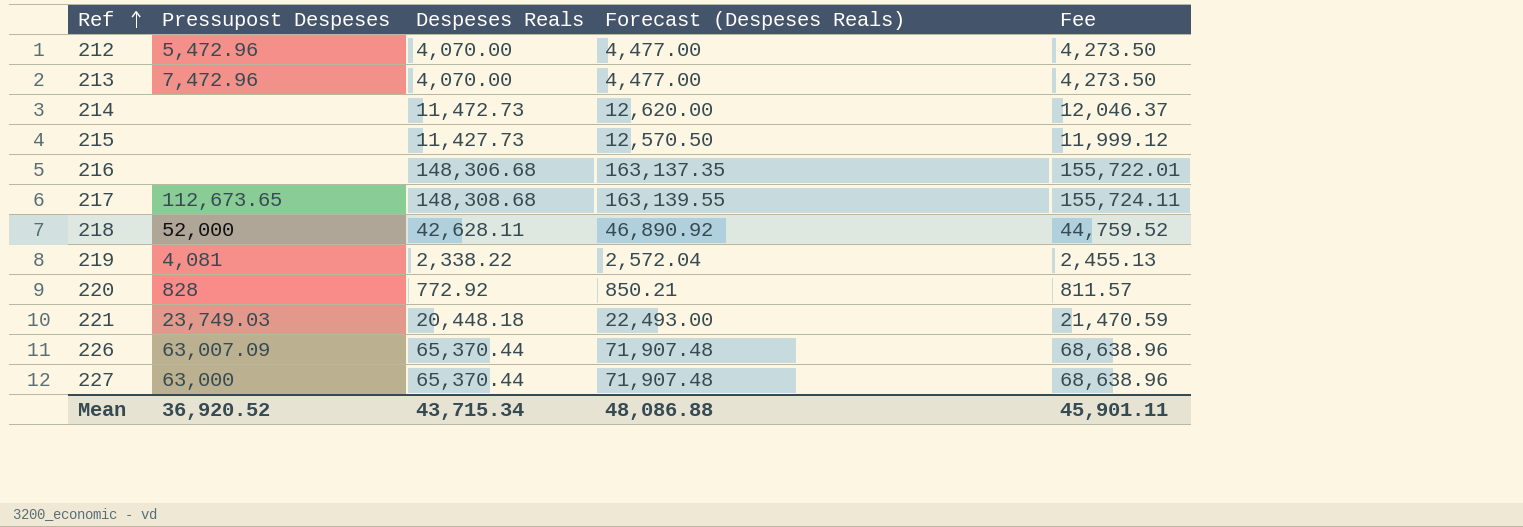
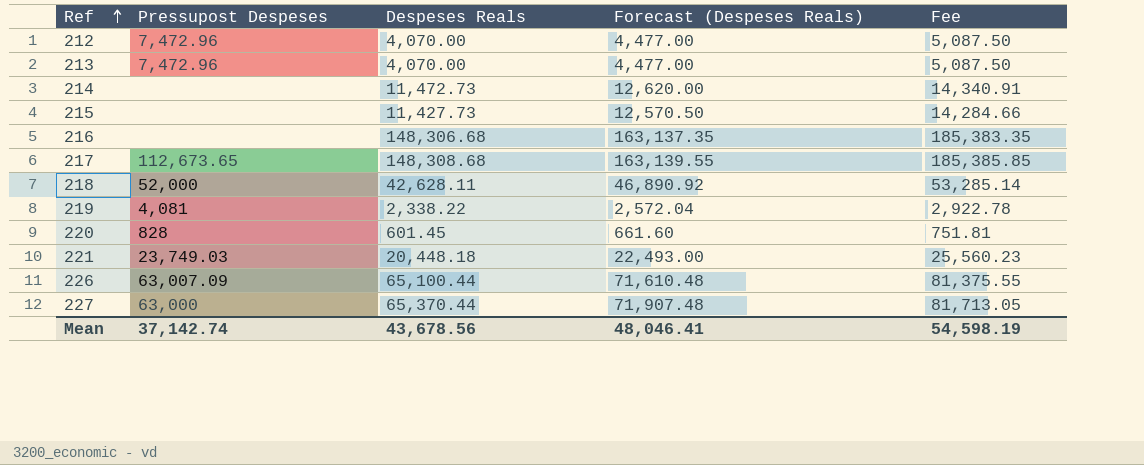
column Fee | formula: [Despeses Reals] * 1.05 -> [Despeses Reals] * 1.25
212 | Pressupost Despeses: 5,472.96 -> 7,472.96
220 | Despeses Reals: 772.92 -> 601.45
220 | Forecast (Despeses Reals): 850.21 -> 661.60
226 | Despeses Reals: 65,370.44 -> 65,100.44
226 | Forecast (Despeses Reals): 71,907.48 -> 71,610.48
Mean | Pressupost Despeses: 36,920.52 -> 37,142.74
Mean | Despeses Reals: 43,715.34 -> 43,678.56
Mean | Forecast (Despeses Reals): 48,086.88 -> 48,046.41
Mean | Fee: 45,901.11 -> 54,598.19

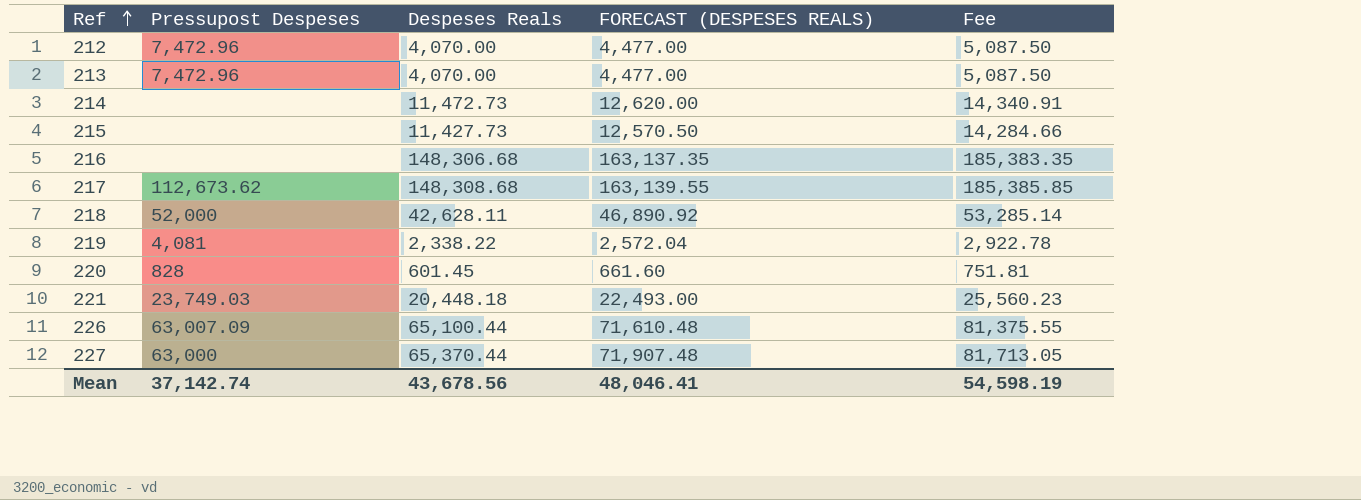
column name: Forecast (Despeses Reals) -> FORECAST (DESPESES REALS)
217 | Pressupost Despeses: 112,673.65 -> 112,673.62

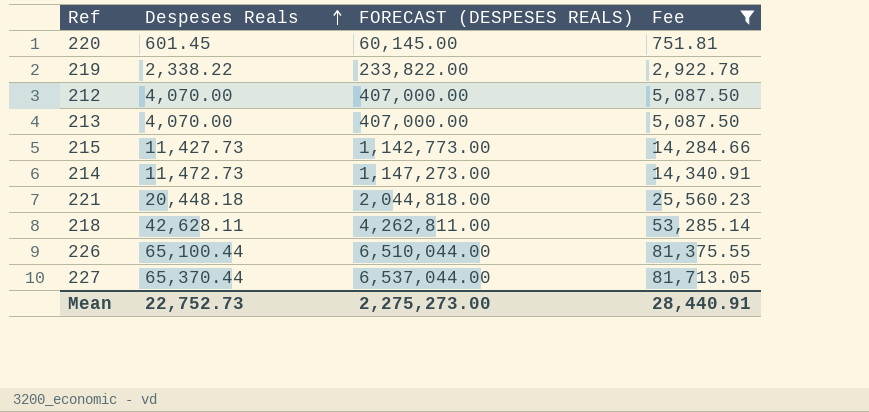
filter: none -> Fee <= 81,713.05
row order: Ref ascending -> Despeses Reals ascending
column Pressupost Despeses | position: 2 -> none
column FORECAST (DESPESES REALS) | formula: [Despeses Reals] * 1.1 -> [Despeses Reals] * 100
Mean | Despeses Reals: 43,678.56 -> 22,752.73
Mean | FORECAST (DESPESES REALS): 48,046.41 -> 2,275,273.00
Mean | Fee: 54,598.19 -> 28,440.91

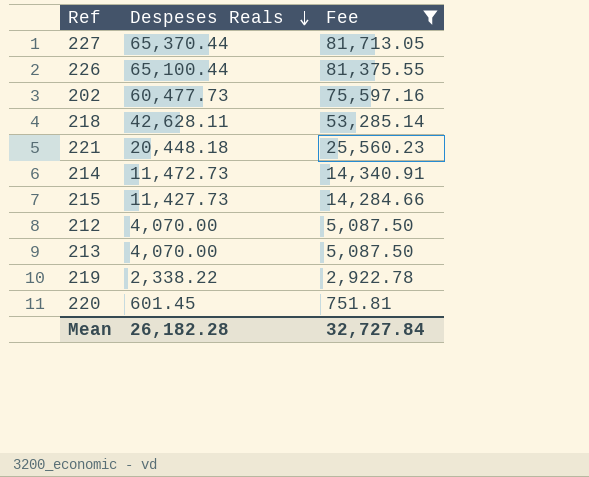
row order: Despeses Reals ascending -> Despeses Reals descending
column FORECAST (DESPESES REALS) | formula: [Despeses Reals] * 100 -> none
row 202: none -> 60,477.73 | 75,597.16
Mean | Despeses Reals: 22,752.73 -> 26,182.28
Mean | Fee: 28,440.91 -> 32,727.84

